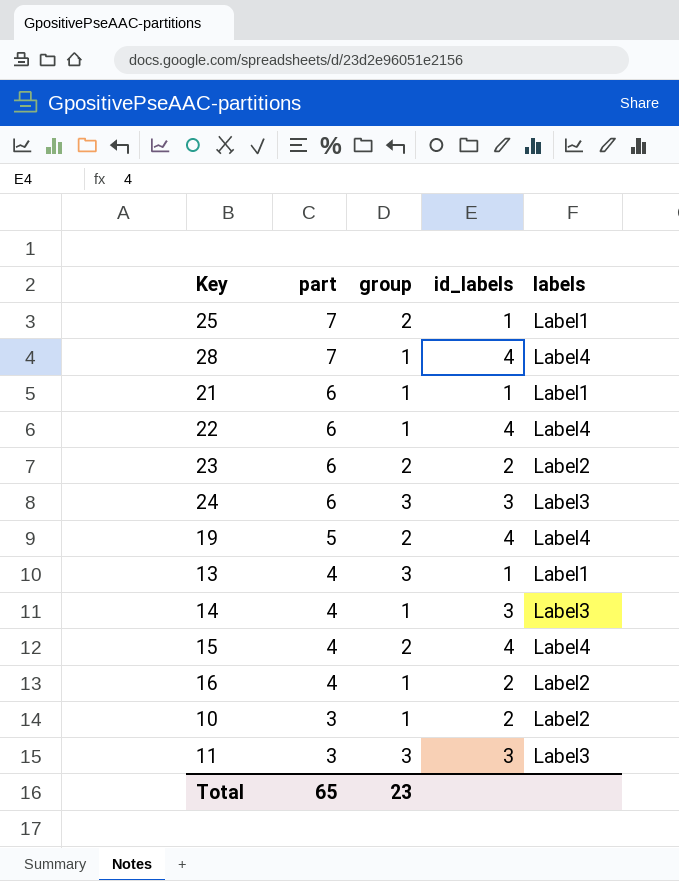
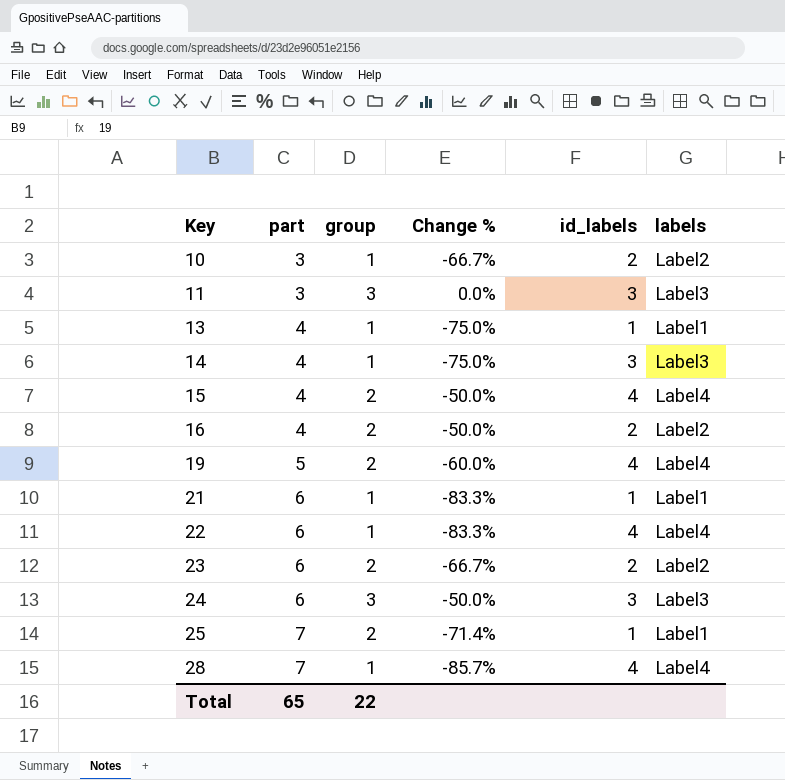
row order: part descending -> Key ascending
column Change % | formula: none -> ([group] - [part]) / [part]
13 | group: 3 -> 1
16 | group: 1 -> 2
Total | group: 23 -> 22

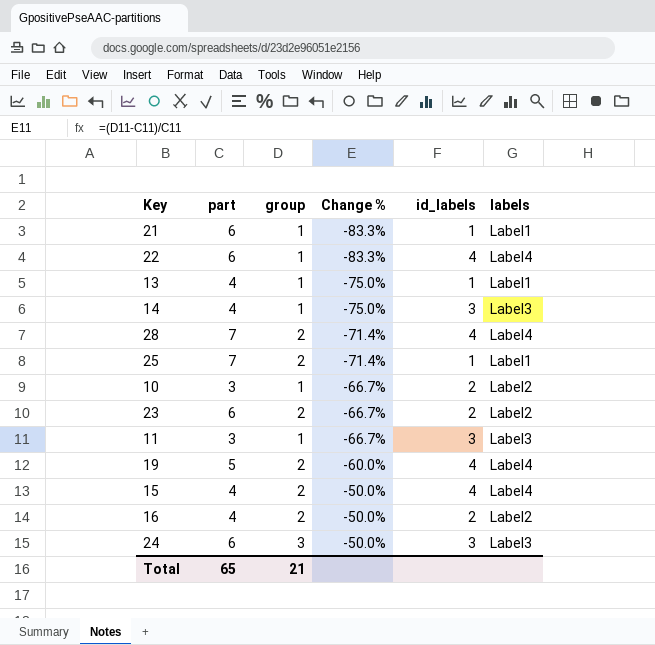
row order: Key ascending -> Change % ascending
28 | group: 1 -> 2
28 | Change %: -85.7% -> -71.4%
11 | group: 3 -> 1
11 | Change %: 0.0% -> -66.7%
Total | group: 22 -> 21

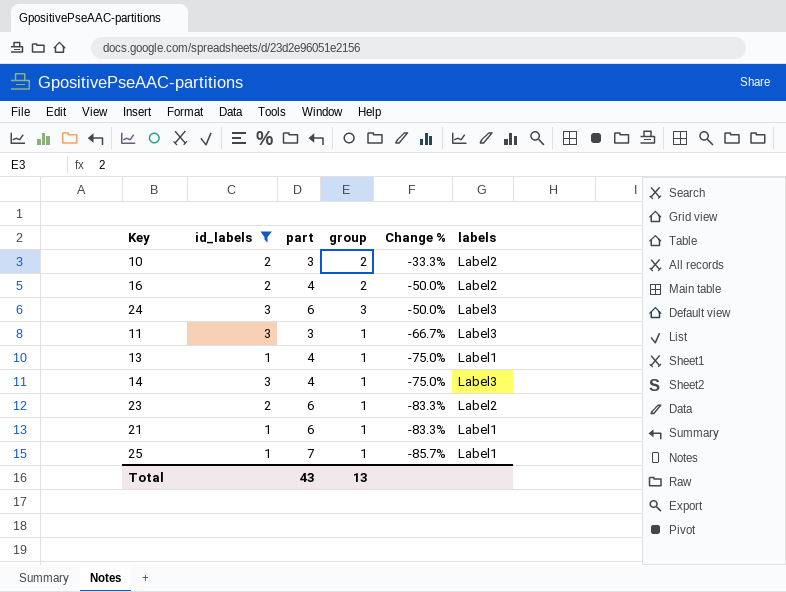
filter: none -> id_labels != 4
row order: Change % ascending -> Change % descending
column id_labels | position: 5 -> 2
10 | group: 1 -> 2
10 | Change %: -66.7% -> -33.3%
23 | group: 2 -> 1
23 | Change %: -66.7% -> -83.3%
25 | group: 2 -> 1
25 | Change %: -71.4% -> -85.7%
Total | part: 65 -> 43
Total | group: 21 -> 13

